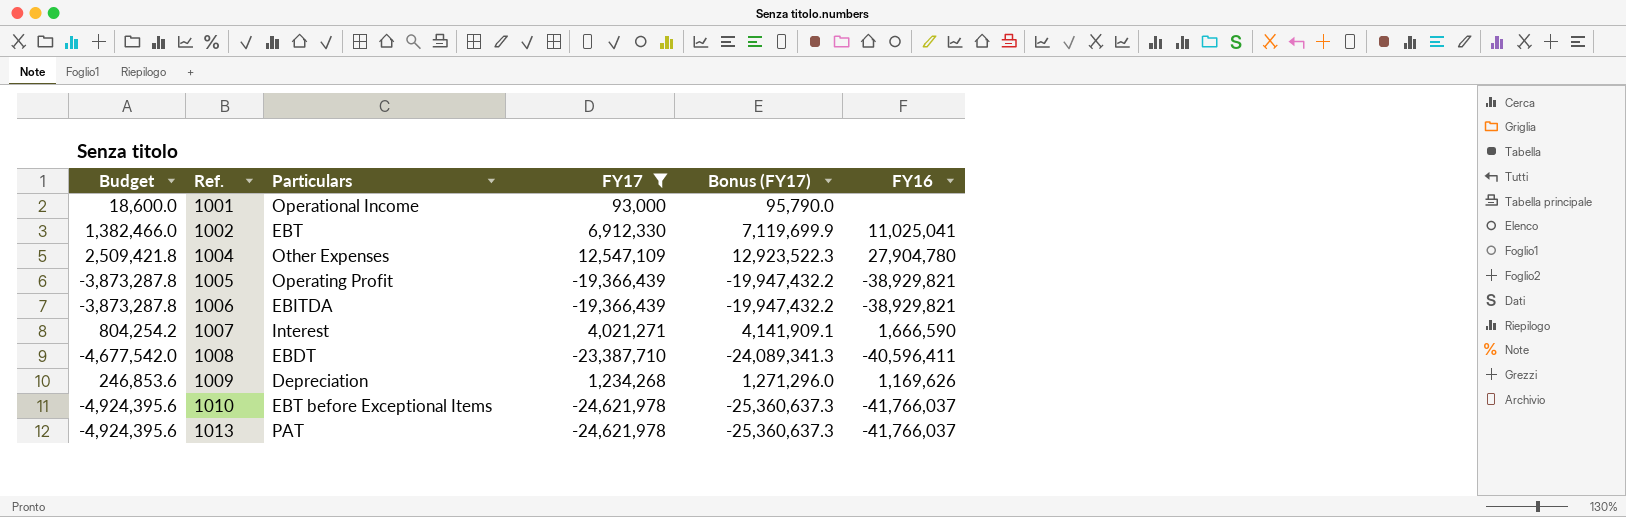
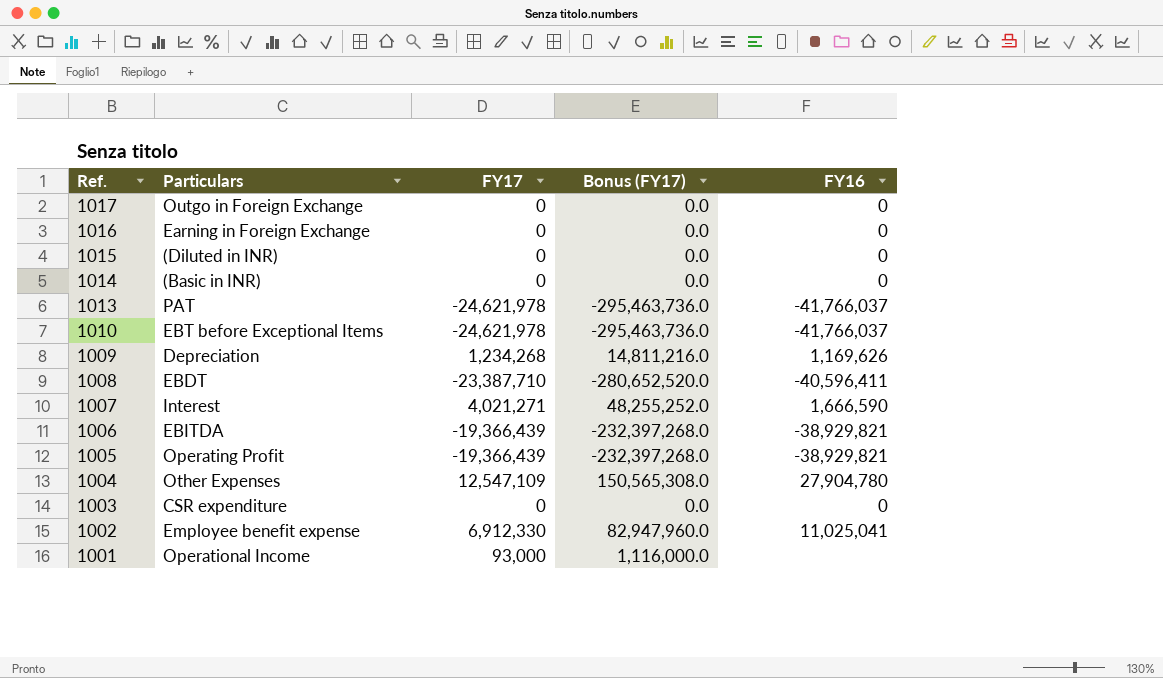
filter: FY17 != 0 -> none
row order: Ref. ascending -> Ref. descending
column Budget | formula: [FY17] * 0.2 -> none
column Bonus (FY17) | formula: [FY17] * 1.03 -> [FY17] * 12
1002 | Particulars: EBT -> Employee benefit expense

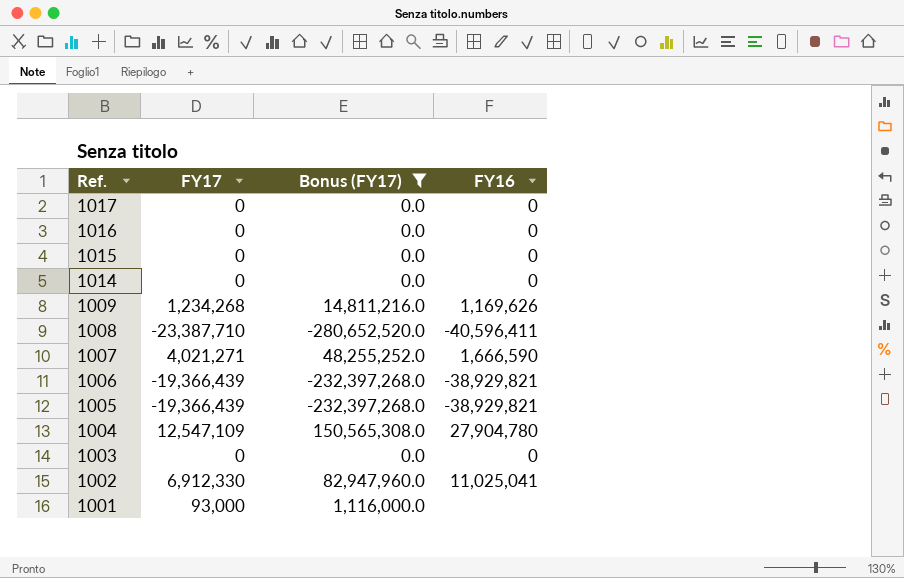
filter: none -> Bonus (FY17) != -295,463,736.0
column Particulars | position: 2 -> none

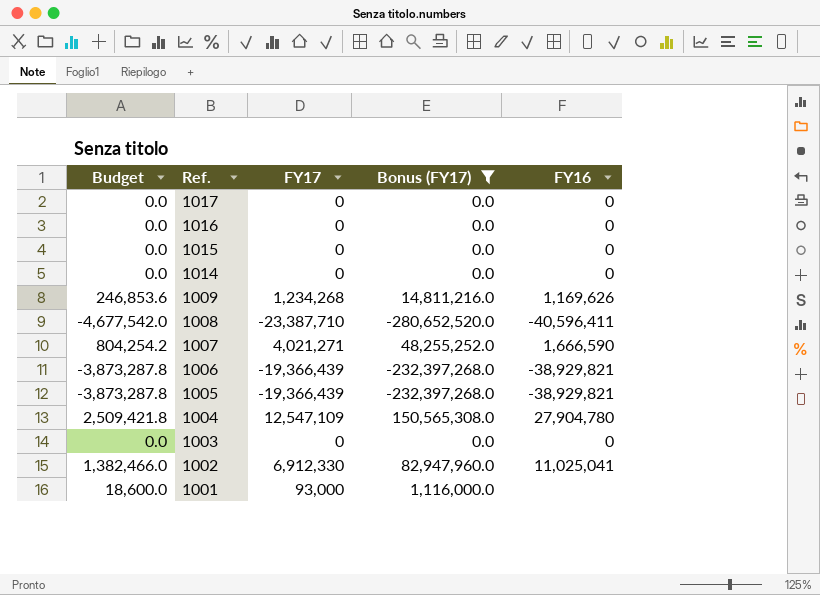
column Budget | formula: none -> [FY17] * 0.2

